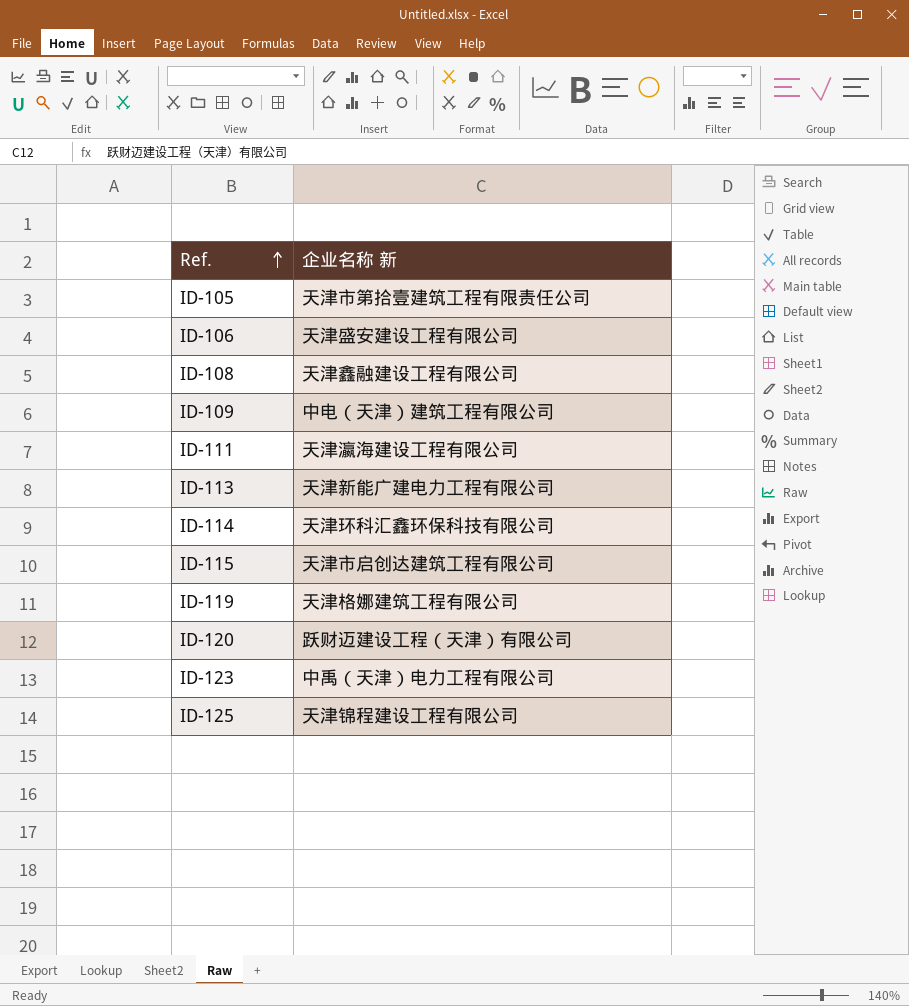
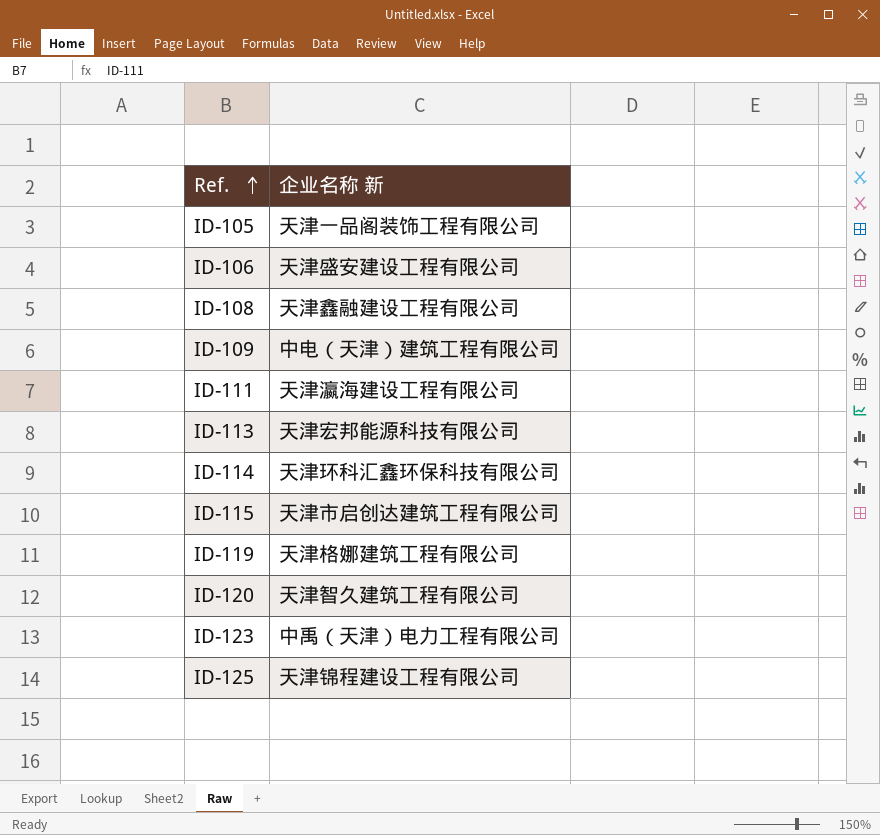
ID-105 | 企业名称 新: 天津市第拾壹建筑工程有限责任公司 -> 天津一品阁装饰工程有限公司
ID-113 | 企业名称 新: 天津新能广建电力工程有限公司 -> 天津宏邦能源科技有限公司
ID-120 | 企业名称 新: 跃财迈建设工程（天津）有限公司 -> 天津智久建筑工程有限公司

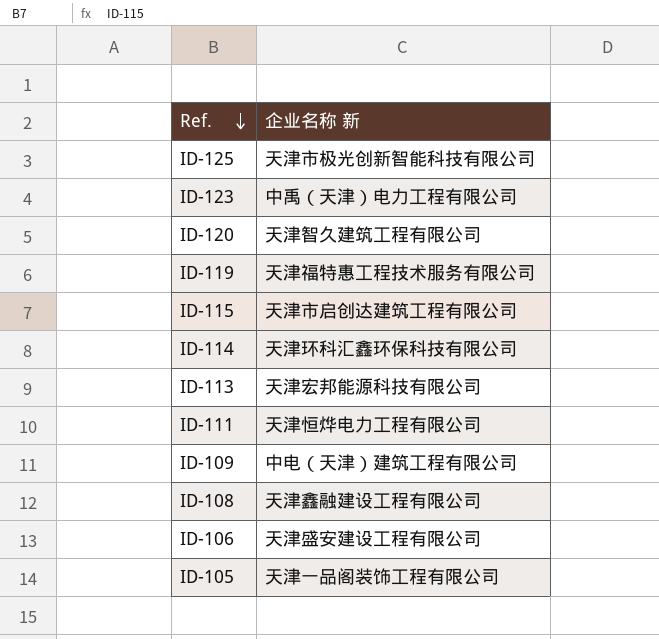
row order: Ref. ascending -> Ref. descending
ID-125 | 企业名称 新: 天津锦程建设工程有限公司 -> 天津市极光创新智能科技有限公司
ID-119 | 企业名称 新: 天津格娜建筑工程有限公司 -> 天津福特惠工程技术服务有限公司
ID-111 | 企业名称 新: 天津瀛海建设工程有限公司 -> 天津恒烨电力工程有限公司

